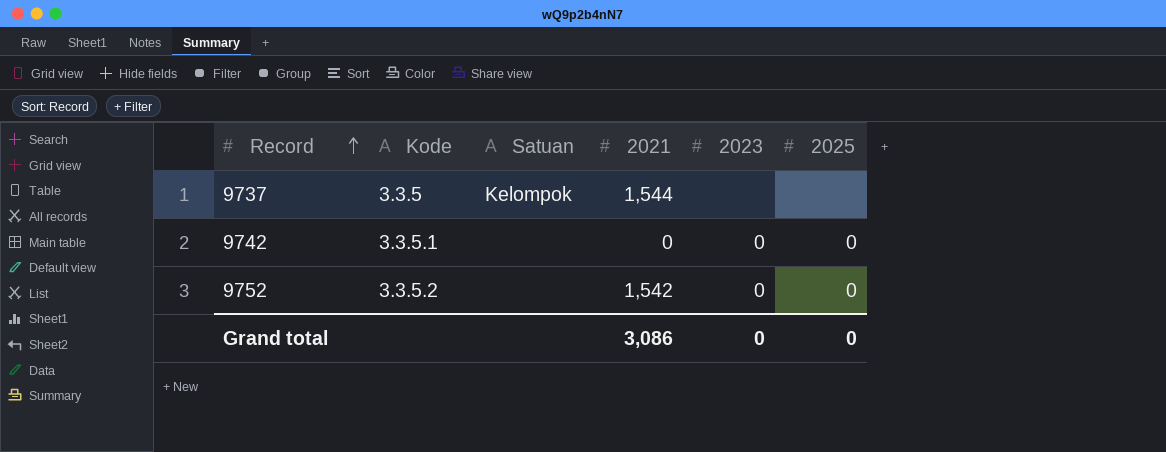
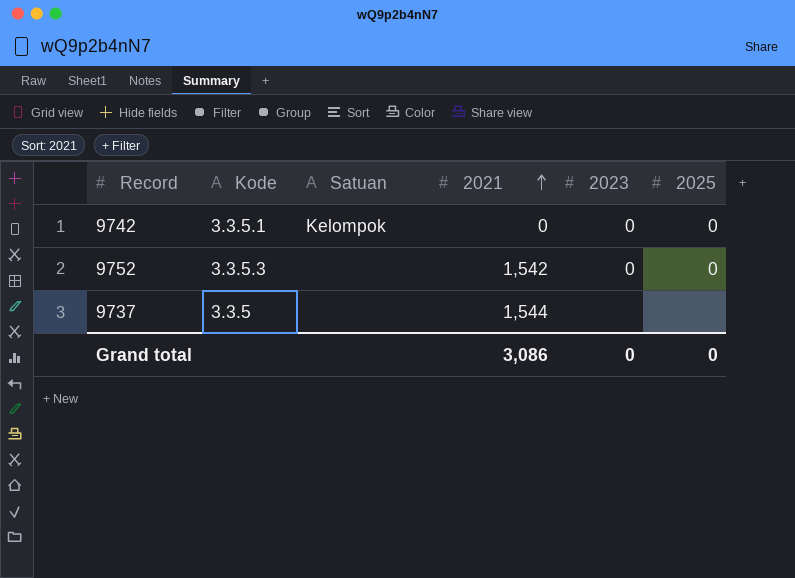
row order: Record ascending -> 2021 ascending
9742 | Satuan: none -> Kelompok
9752 | Kode: 3.3.5.2 -> 3.3.5.3
9737 | Satuan: Kelompok -> none

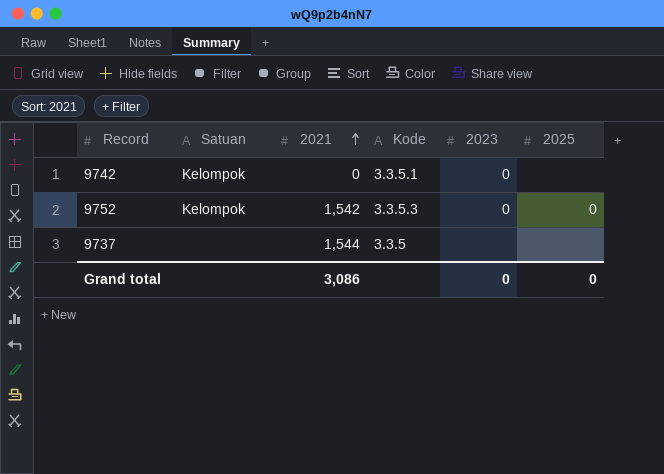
column Kode | position: 2 -> 4
9742 | 2025: 0 -> none
9752 | Satuan: none -> Kelompok

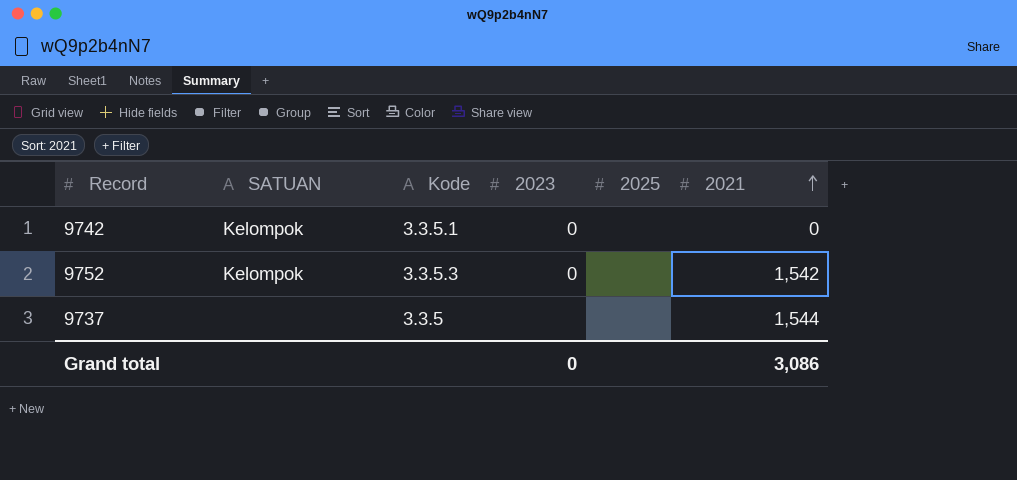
column name: Satuan -> SATUAN
column 2021 | position: 3 -> 6
9752 | 2025: 0 -> none
Grand total | 2025: 0 -> none

